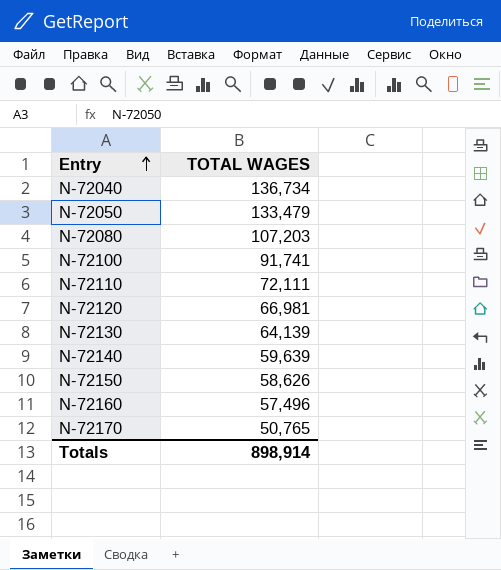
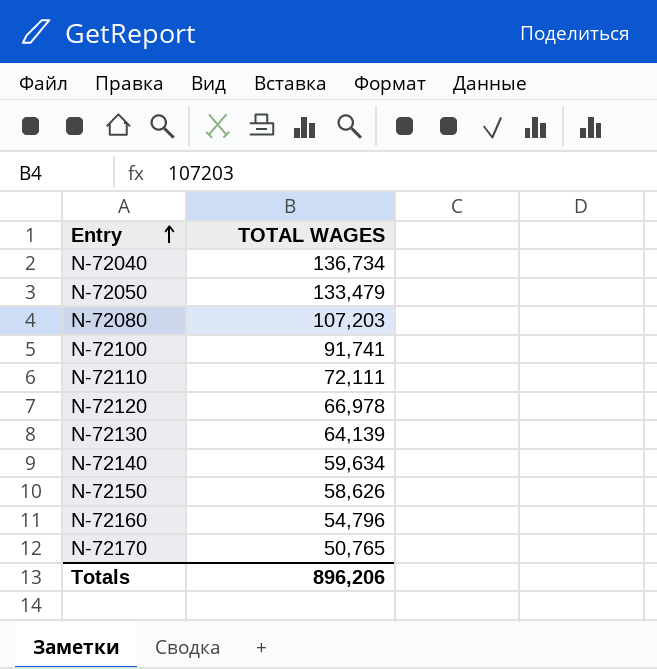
N-72120 | TOTAL WAGES: 66,981 -> 66,978
N-72140 | TOTAL WAGES: 59,639 -> 59,634
N-72160 | TOTAL WAGES: 57,496 -> 54,796
Totals | TOTAL WAGES: 898,914 -> 896,206

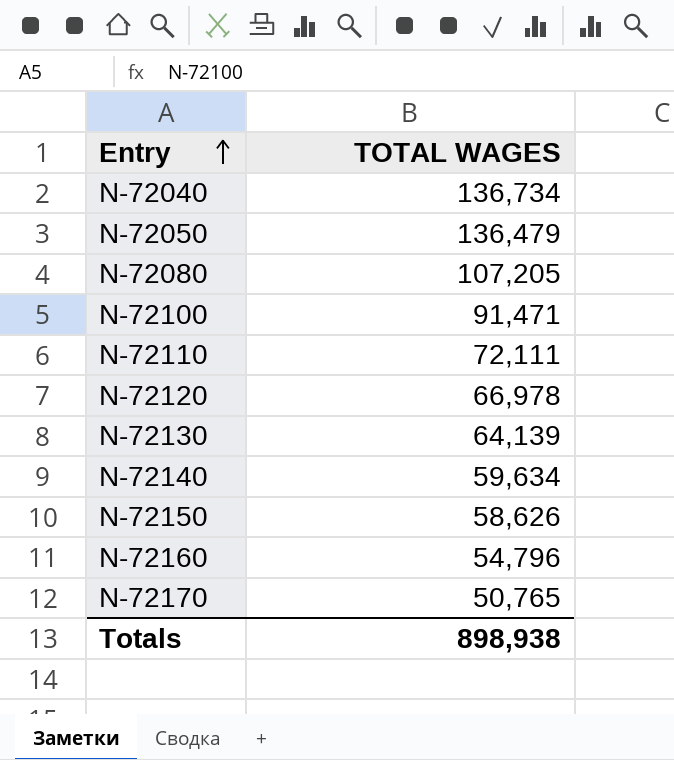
N-72050 | TOTAL WAGES: 133,479 -> 136,479
N-72080 | TOTAL WAGES: 107,203 -> 107,205
N-72100 | TOTAL WAGES: 91,741 -> 91,471
Totals | TOTAL WAGES: 896,206 -> 898,938

